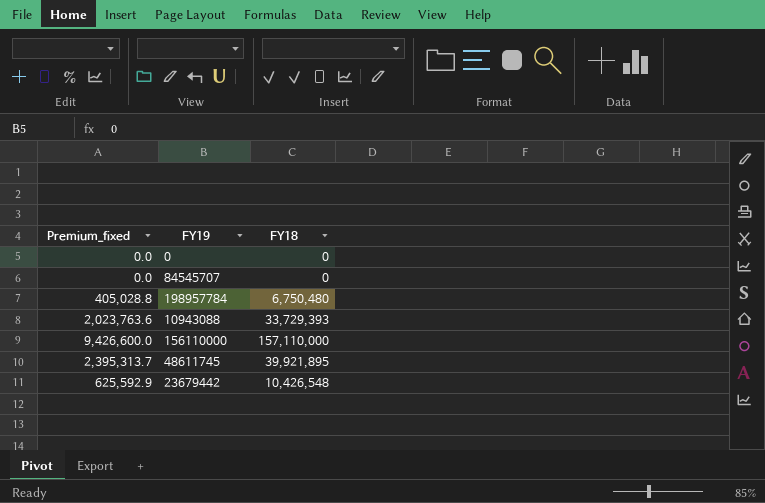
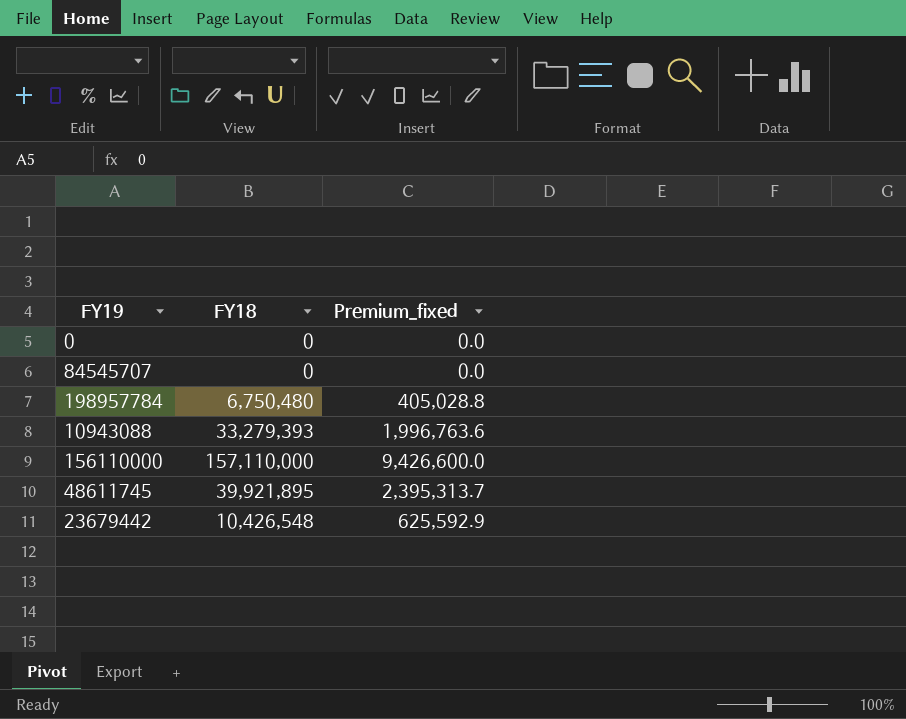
column Premium_fixed | position: 1 -> 3
10943088 | FY18: 33,729,393 -> 33,279,393
10943088 | Premium_fixed: 2,023,763.6 -> 1,996,763.6

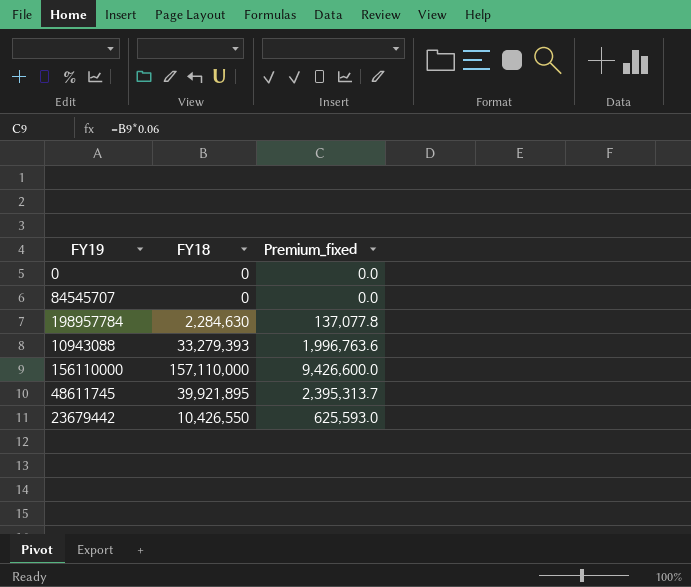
198957784 | FY18: 6,750,480 -> 2,284,630
198957784 | Premium_fixed: 405,028.8 -> 137,077.8
23679442 | FY18: 10,426,548 -> 10,426,550
23679442 | Premium_fixed: 625,592.9 -> 625,593.0

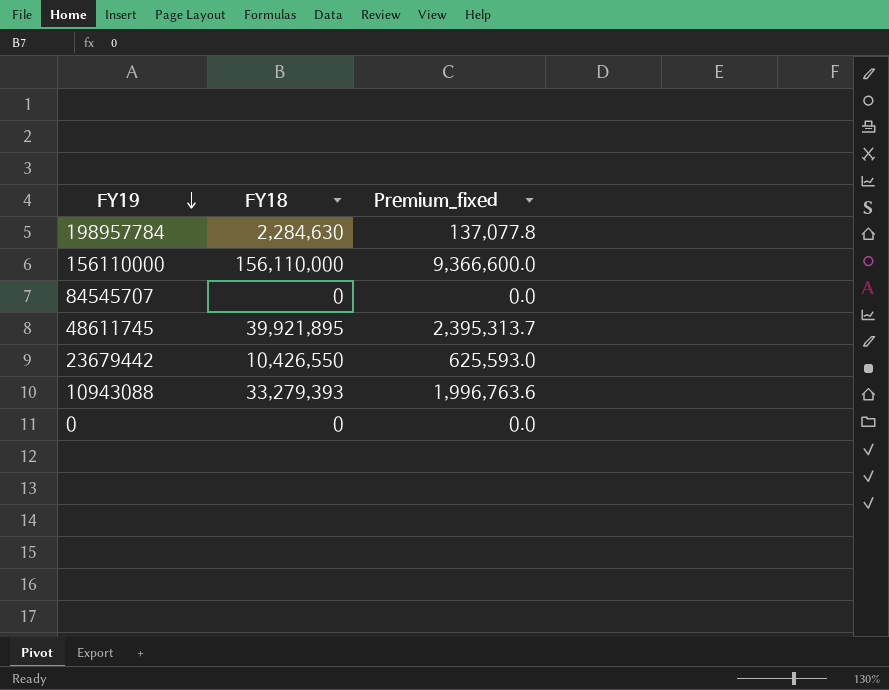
row order: none -> FY19 descending
156110000 | FY18: 157,110,000 -> 156,110,000
156110000 | Premium_fixed: 9,426,600.0 -> 9,366,600.0

